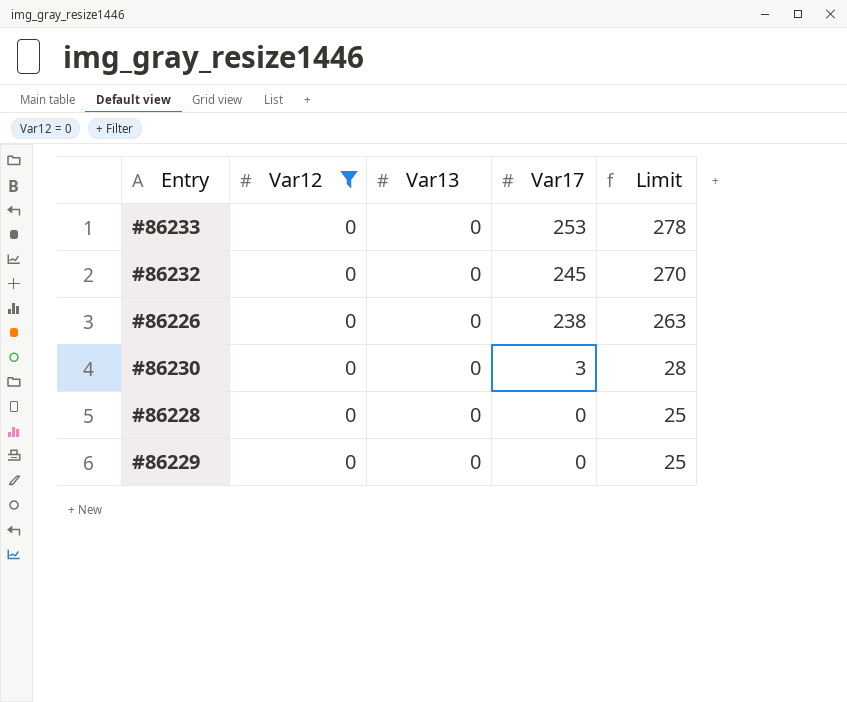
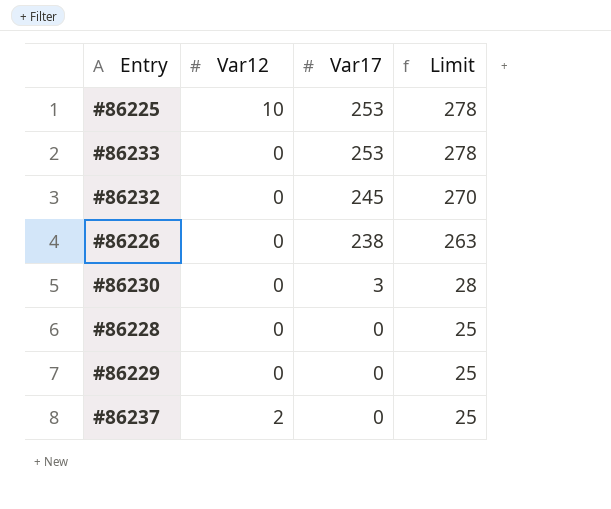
filter: Var12 = 0 -> none
column Var13 | position: 3 -> none

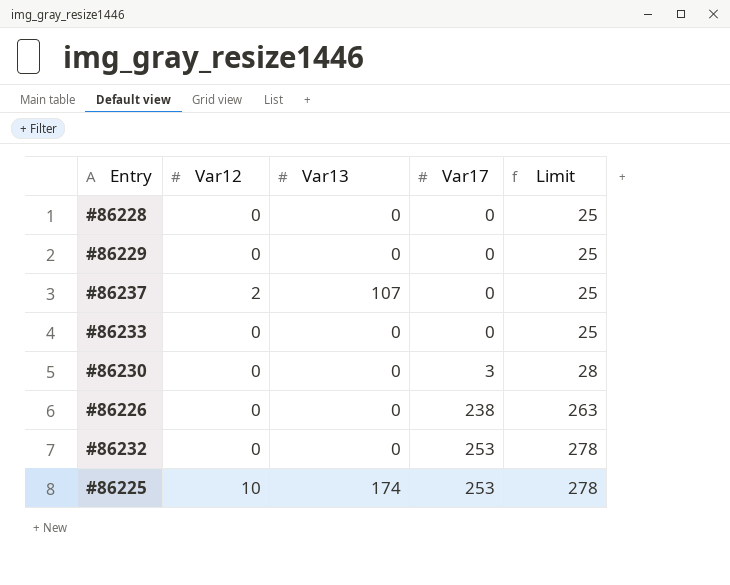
row order: Var17 descending -> Var17 ascending
column Var13 | position: none -> 3
#86233 | Var17: 253 -> 0
#86233 | Limit: 278 -> 25
#86232 | Var17: 245 -> 253
#86232 | Limit: 270 -> 278

